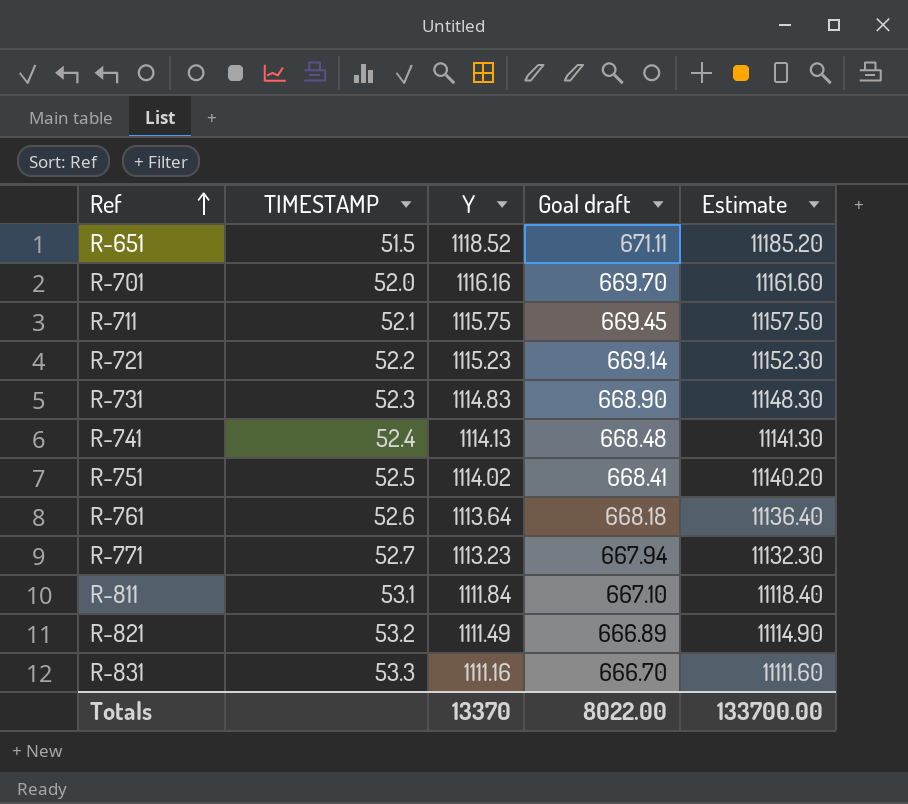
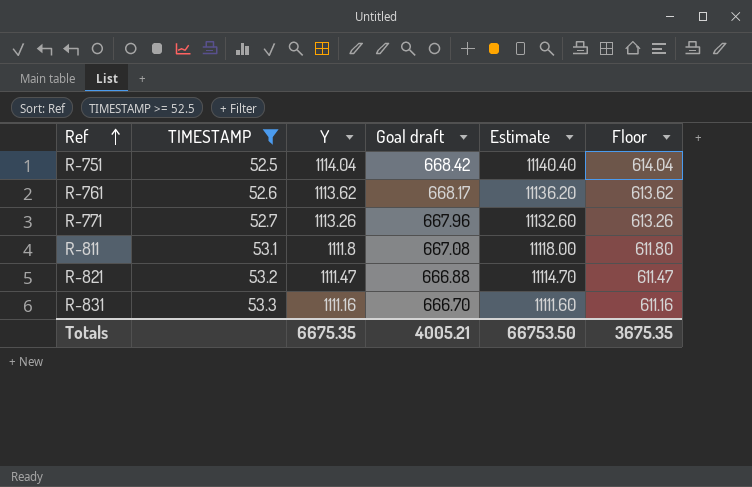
filter: none -> TIMESTAMP >= 52.5
column Floor | formula: none -> [Y] - 500
R-751 | Y: 1114.02 -> 1114.04
R-751 | Goal draft: 668.41 -> 668.42
R-751 | Estimate: 11140.20 -> 11140.40
R-761 | Y: 1113.64 -> 1113.62
R-761 | Goal draft: 668.18 -> 668.17
R-761 | Estimate: 11136.40 -> 11136.20
R-771 | Y: 1113.23 -> 1113.26
R-771 | Goal draft: 667.94 -> 667.96
R-771 | Estimate: 11132.30 -> 11132.60
R-811 | Y: 1111.84 -> 1111.8
R-811 | Goal draft: 667.10 -> 667.08
R-811 | Estimate: 11118.40 -> 11118.00
R-821 | Y: 1111.49 -> 1111.47
R-821 | Goal draft: 666.89 -> 666.88
R-821 | Estimate: 11114.90 -> 11114.70
Totals | Y: 13370 -> 6675.35
Totals | Goal draft: 8022.00 -> 4005.21
Totals | Estimate: 133700.00 -> 66753.50

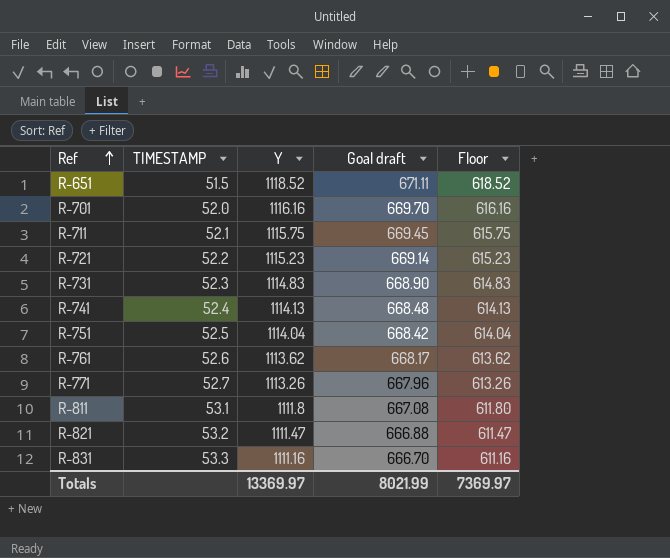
filter: TIMESTAMP >= 52.5 -> none
column Estimate | formula: [Y] * 10 -> none
Totals | Y: 6675.35 -> 13369.97
Totals | Goal draft: 4005.21 -> 8021.99
Totals | Floor: 3675.35 -> 7369.97

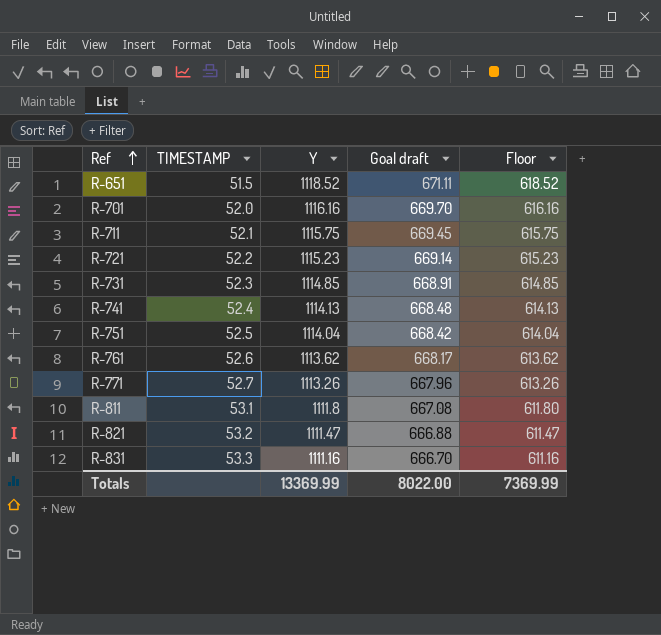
R-731 | Y: 1114.83 -> 1114.85
R-731 | Goal draft: 668.90 -> 668.91
R-731 | Floor: 614.83 -> 614.85
Totals | Y: 13369.97 -> 13369.99
Totals | Goal draft: 8021.99 -> 8022.00
Totals | Floor: 7369.97 -> 7369.99

